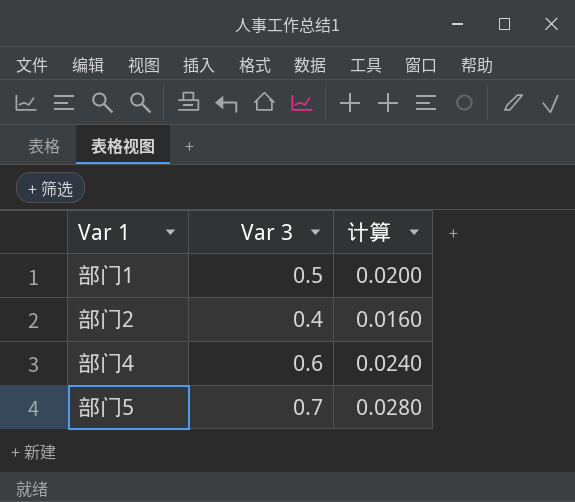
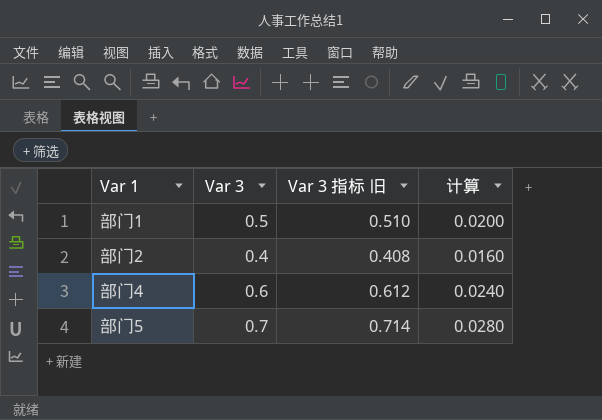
column Var 3 指标 旧 | formula: none -> [Var 3] * 1.02

